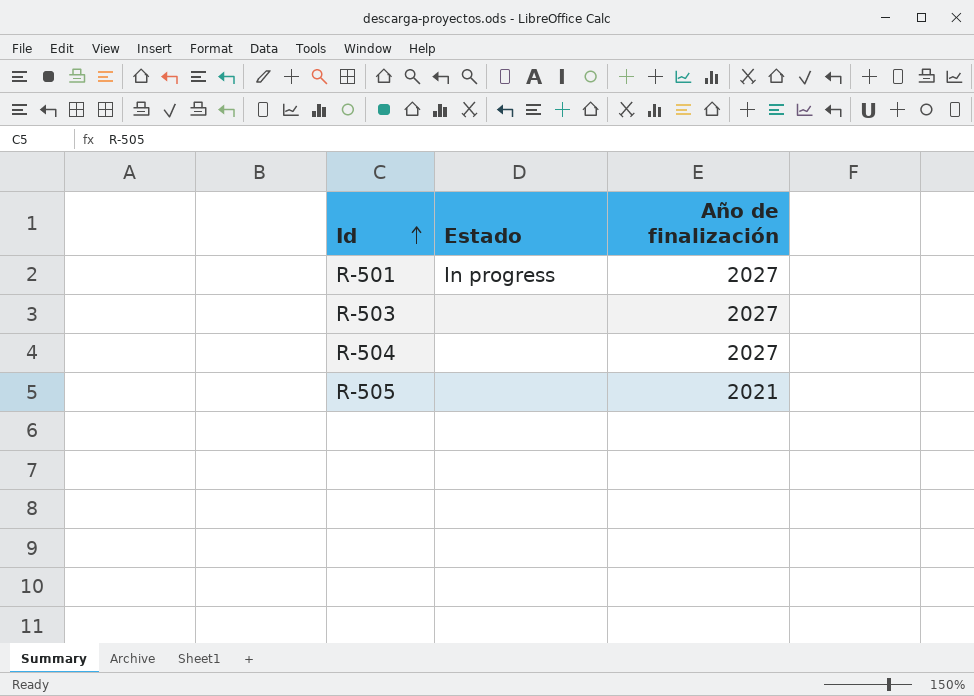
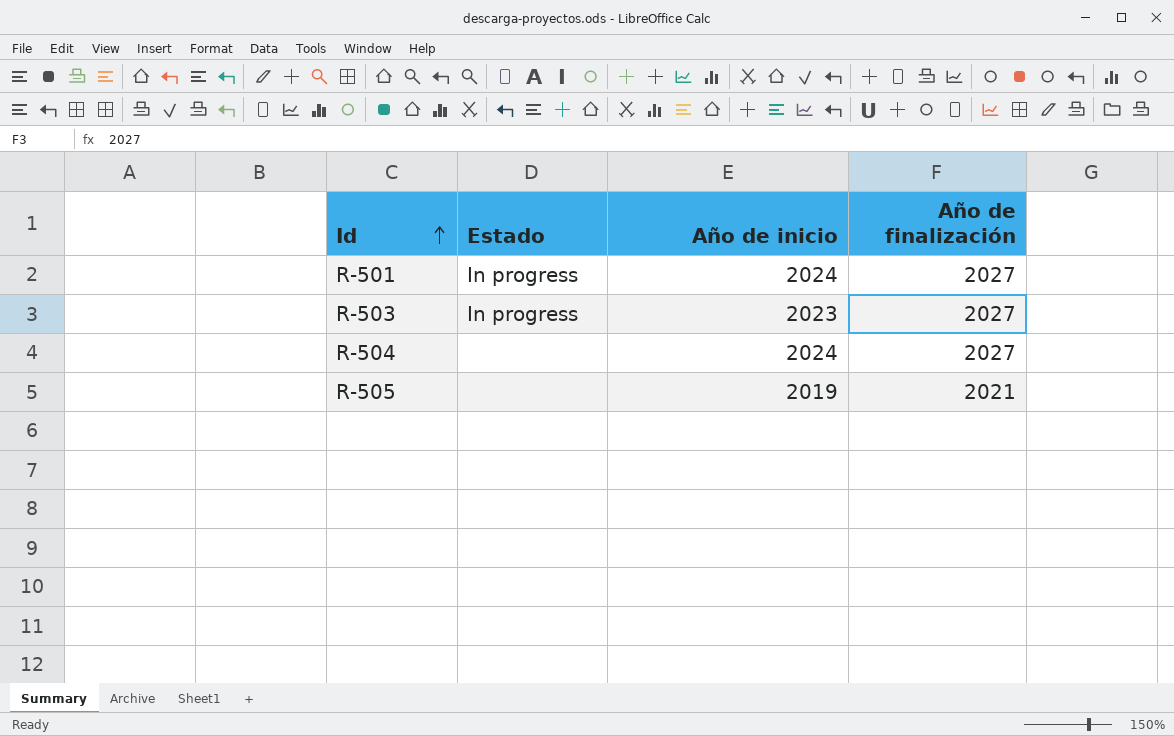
column Año de inicio | position: none -> 3
R-503 | Estado: none -> In progress

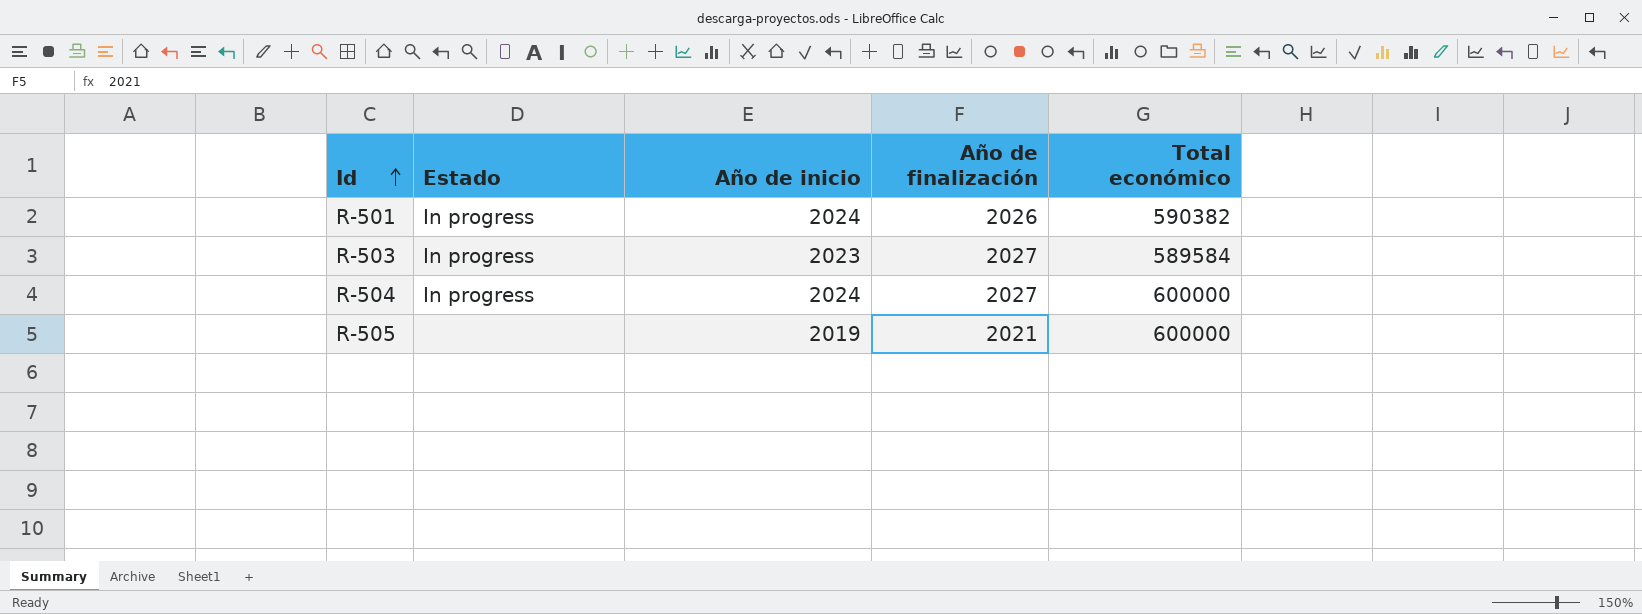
column Total económico | position: none -> 5
R-501 | Año de finalización: 2027 -> 2026
R-504 | Estado: none -> In progress

